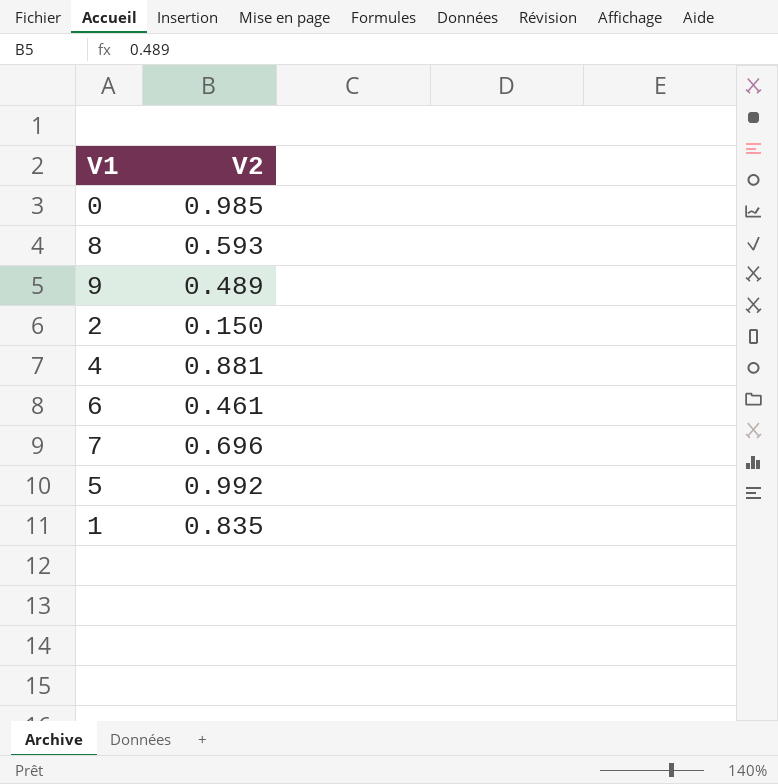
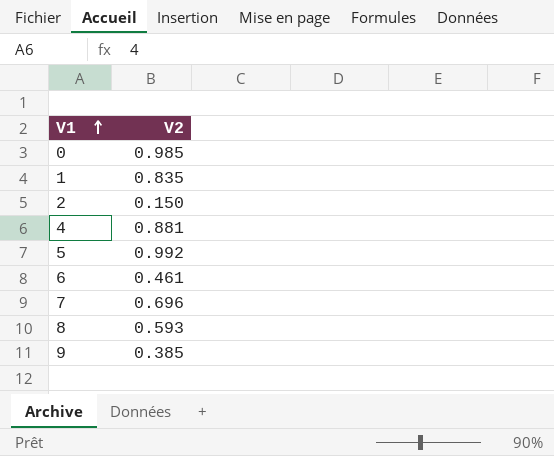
row order: none -> V1 ascending
9 | V2: 0.489 -> 0.385

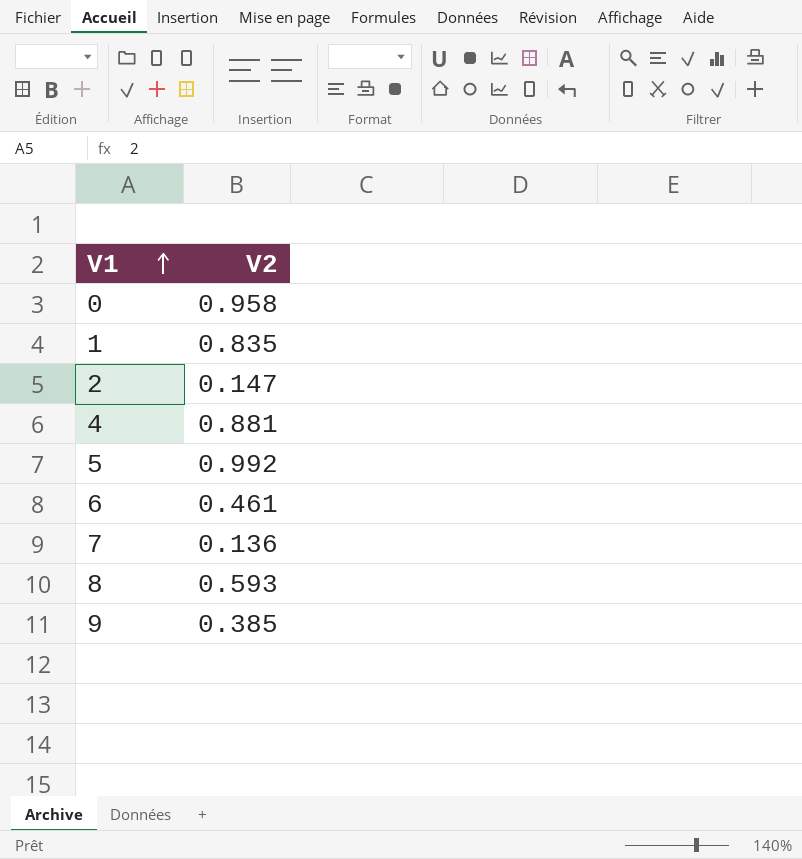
0 | V2: 0.985 -> 0.958
2 | V2: 0.150 -> 0.147
7 | V2: 0.696 -> 0.136

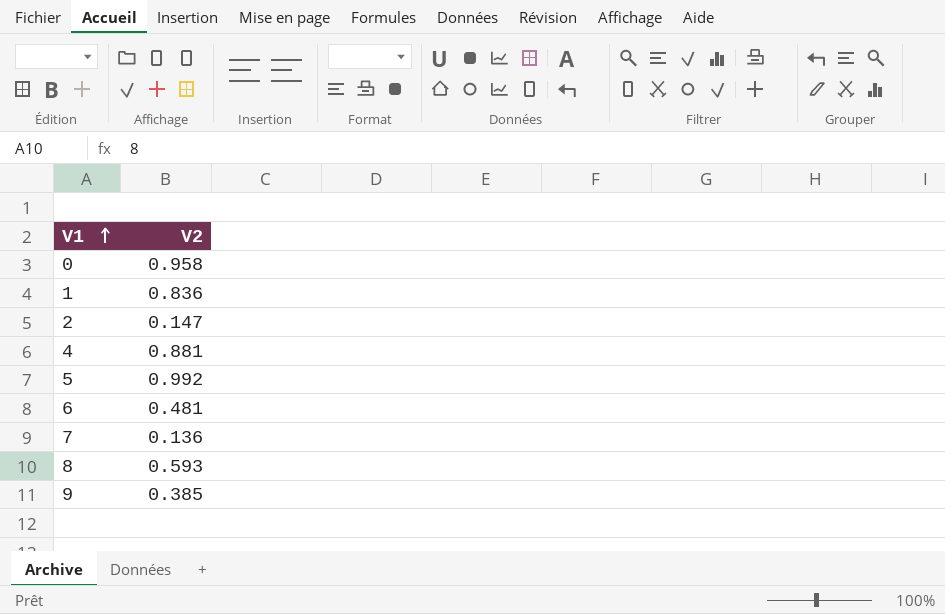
1 | V2: 0.835 -> 0.836
6 | V2: 0.461 -> 0.481

